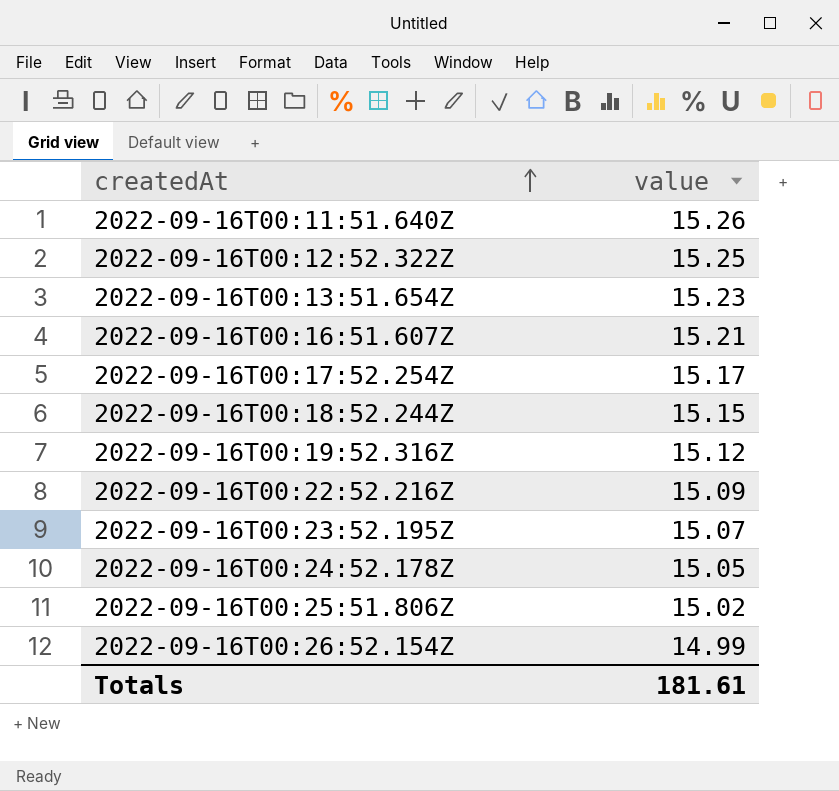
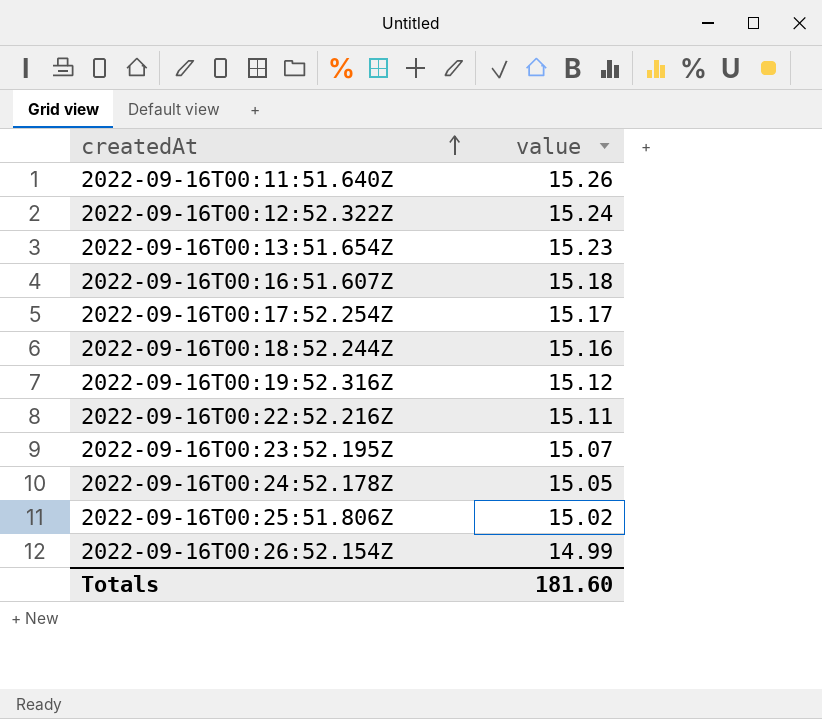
2022-09-16T00:12:52.322Z | value: 15.25 -> 15.24
2022-09-16T00:16:51.607Z | value: 15.21 -> 15.18
2022-09-16T00:18:52.244Z | value: 15.15 -> 15.16
2022-09-16T00:22:52.216Z | value: 15.09 -> 15.11
Totals | value: 181.61 -> 181.60

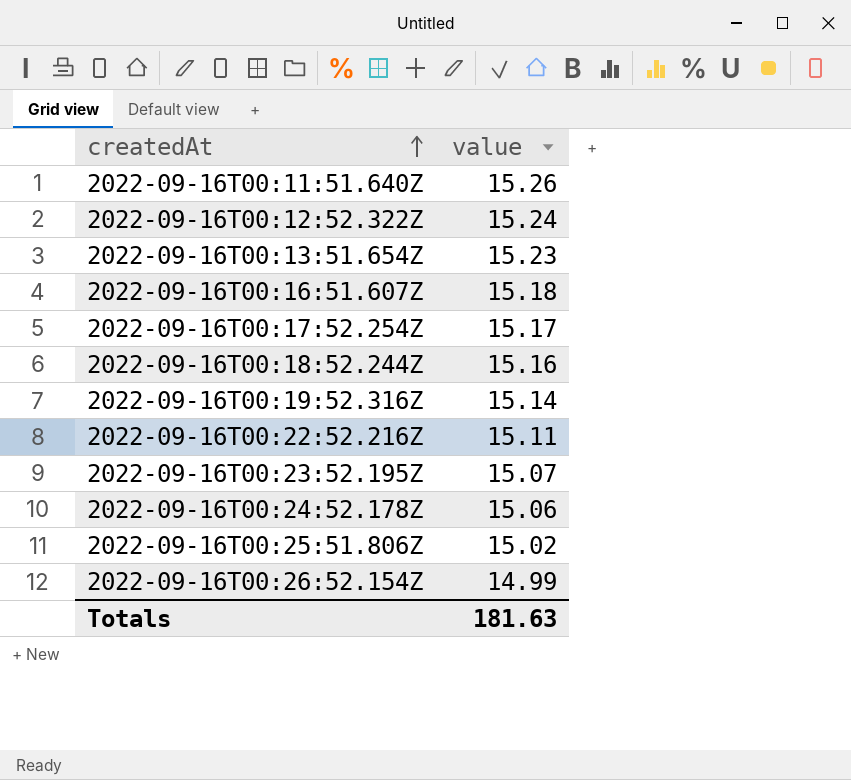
2022-09-16T00:19:52.316Z | value: 15.12 -> 15.14
2022-09-16T00:24:52.178Z | value: 15.05 -> 15.06
Totals | value: 181.60 -> 181.63

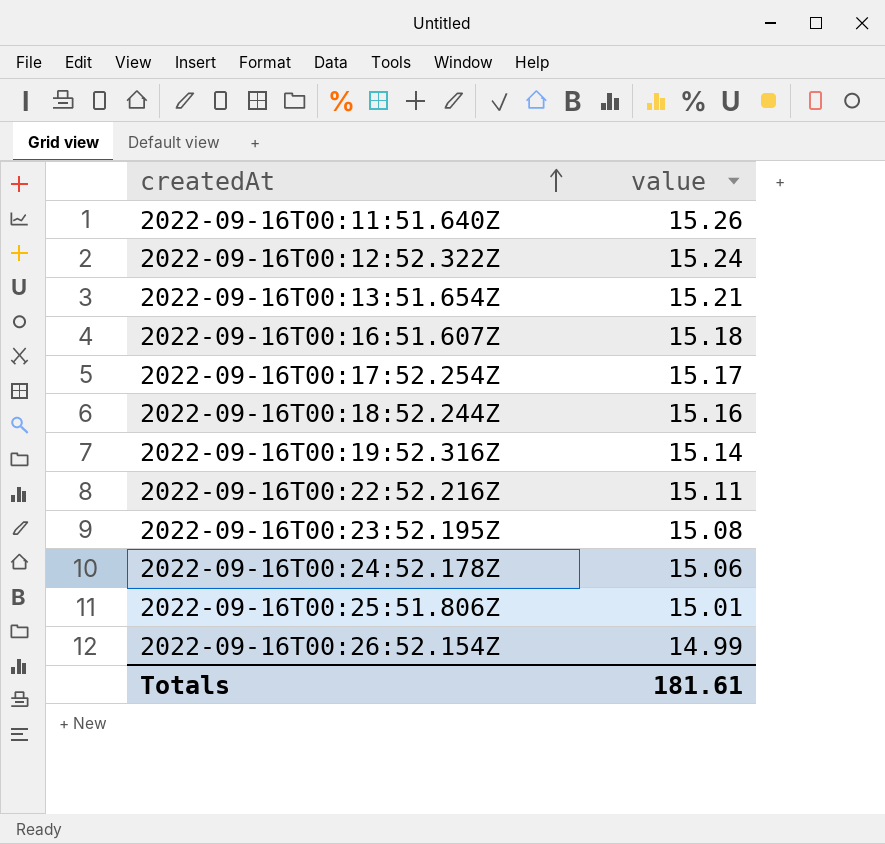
2022-09-16T00:13:51.654Z | value: 15.23 -> 15.21
2022-09-16T00:23:52.195Z | value: 15.07 -> 15.08
2022-09-16T00:25:51.806Z | value: 15.02 -> 15.01
Totals | value: 181.63 -> 181.61

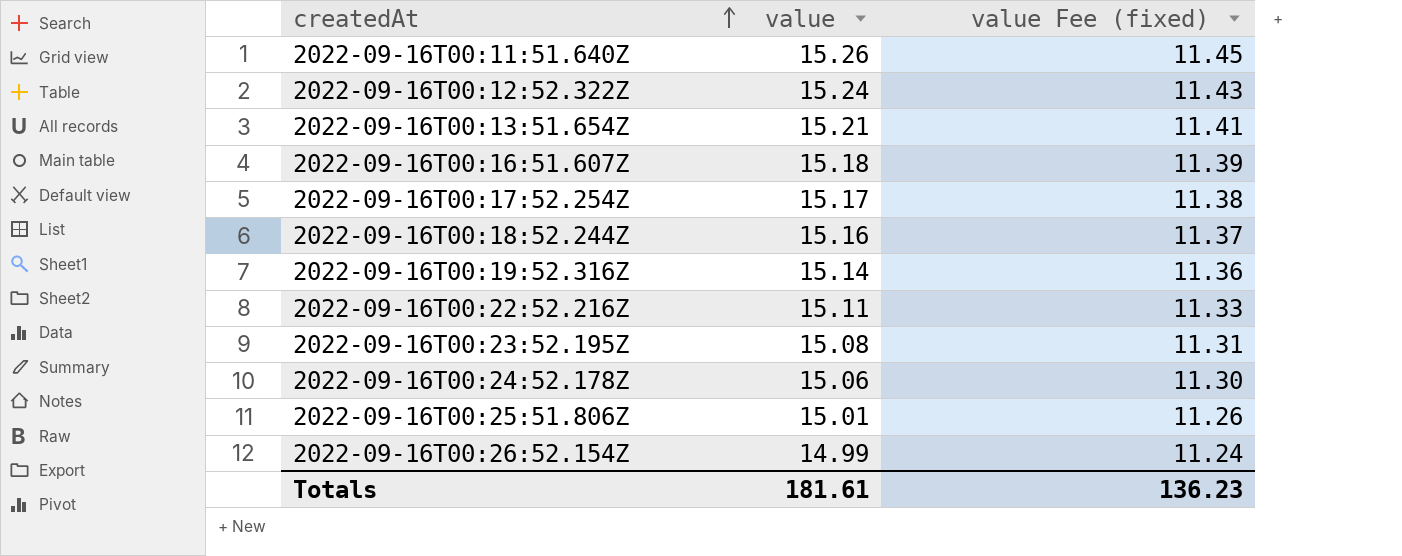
column value Fee (fixed) | formula: none -> [value] * 0.75

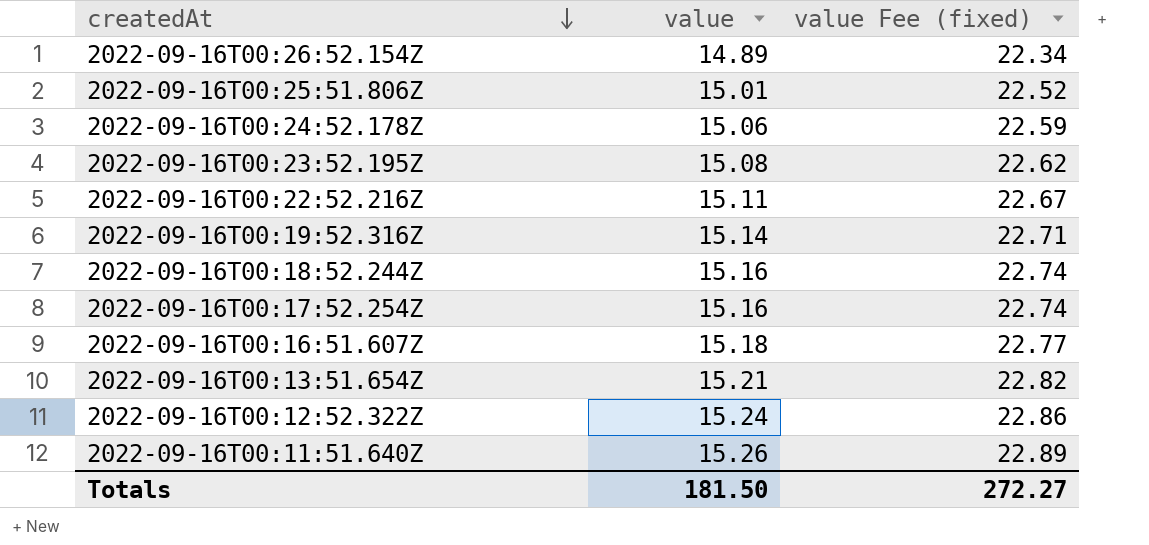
row order: createdAt ascending -> createdAt descending
column value Fee (fixed) | formula: [value] * 0.75 -> [value] * 1.5
2022-09-16T00:26:52.154Z | value: 14.99 -> 14.89
2022-09-16T00:17:52.254Z | value: 15.17 -> 15.16
Totals | value: 181.61 -> 181.50
Totals | value Fee (fixed): 136.23 -> 272.27

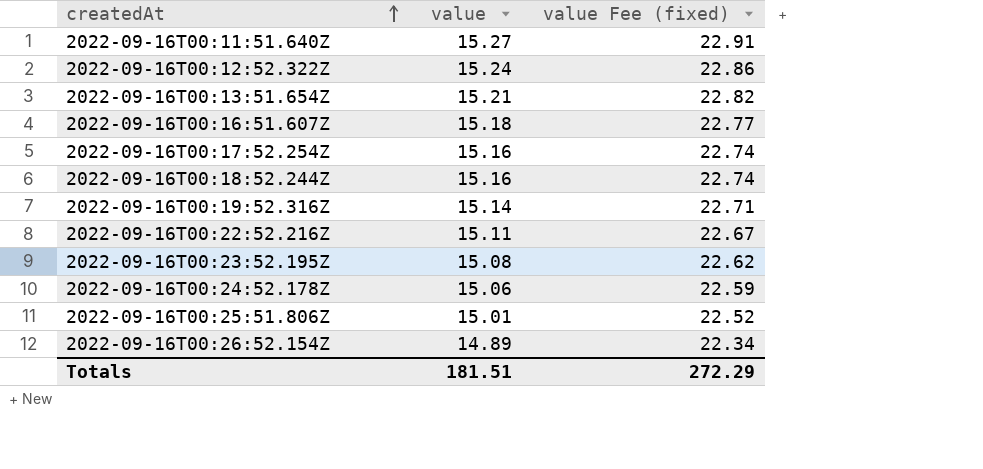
row order: createdAt descending -> createdAt ascending
2022-09-16T00:11:51.640Z | value: 15.26 -> 15.27
2022-09-16T00:11:51.640Z | value Fee (fixed): 22.89 -> 22.91
Totals | value: 181.50 -> 181.51
Totals | value Fee (fixed): 272.27 -> 272.29

